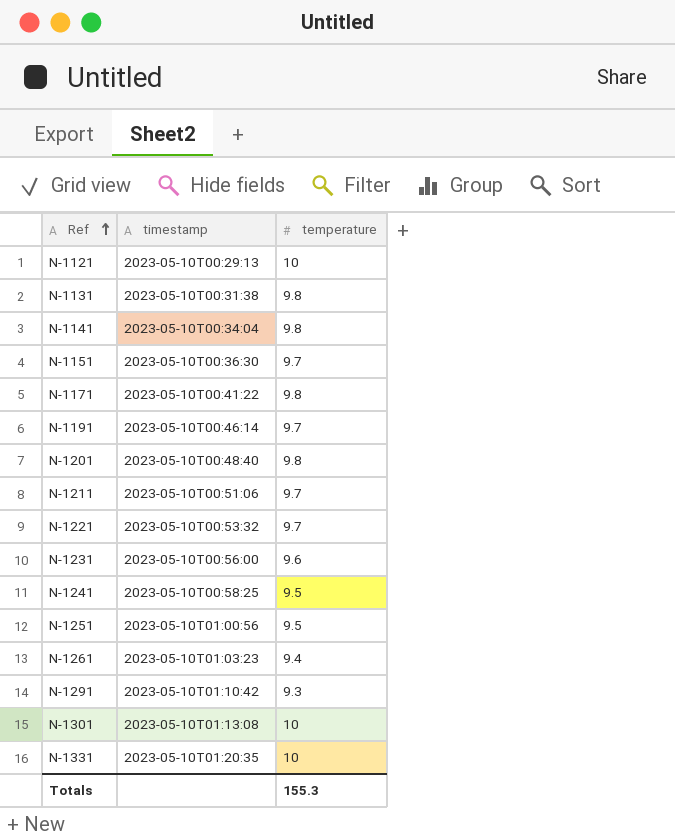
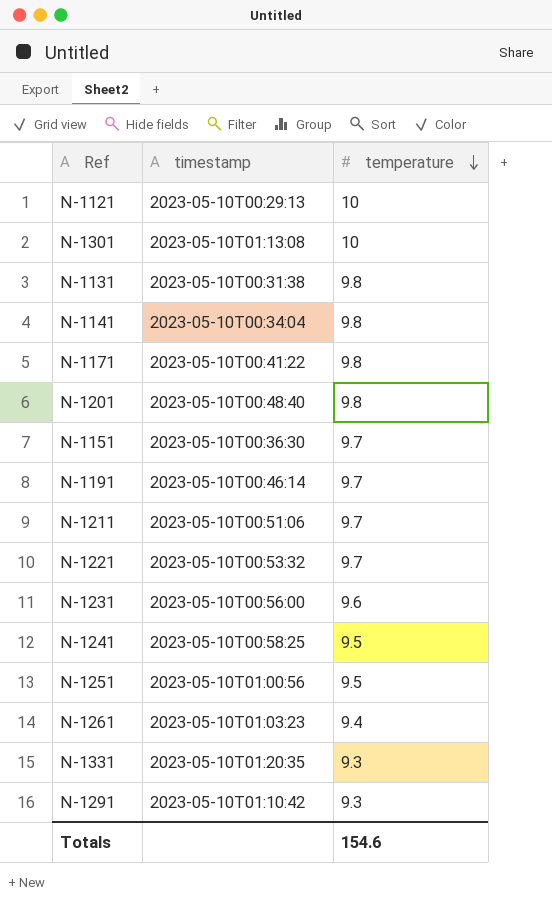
row order: Ref ascending -> temperature descending
N-1331 | temperature: 10 -> 9.3
Totals | temperature: 155.3 -> 154.6

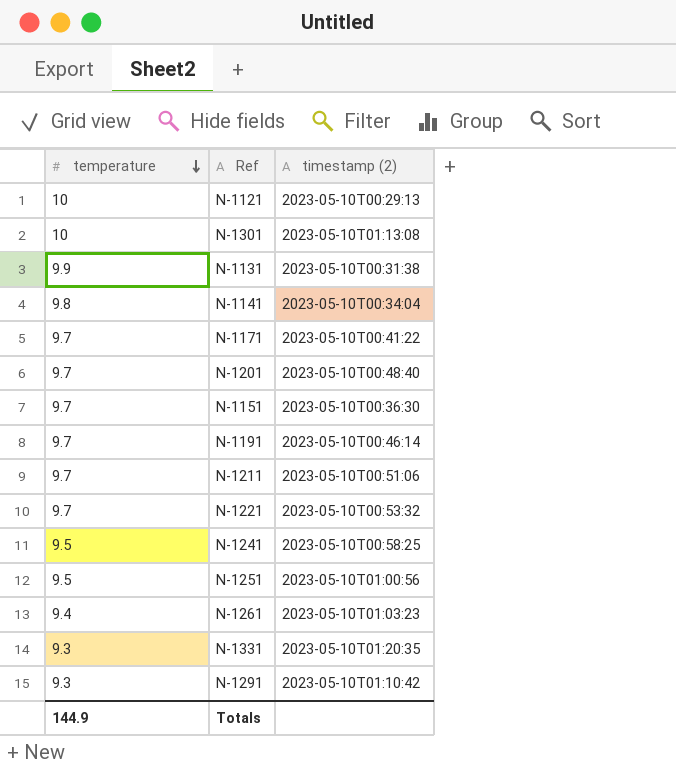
column temperature | position: 3 -> 1
column name: timestamp -> timestamp (2)
row N-1231: 2023-05-10T00:56:00 | 9.6 -> none
N-1131 | temperature: 9.8 -> 9.9
N-1171 | temperature: 9.8 -> 9.7
N-1201 | temperature: 9.8 -> 9.7
Totals | temperature: 154.6 -> 144.9

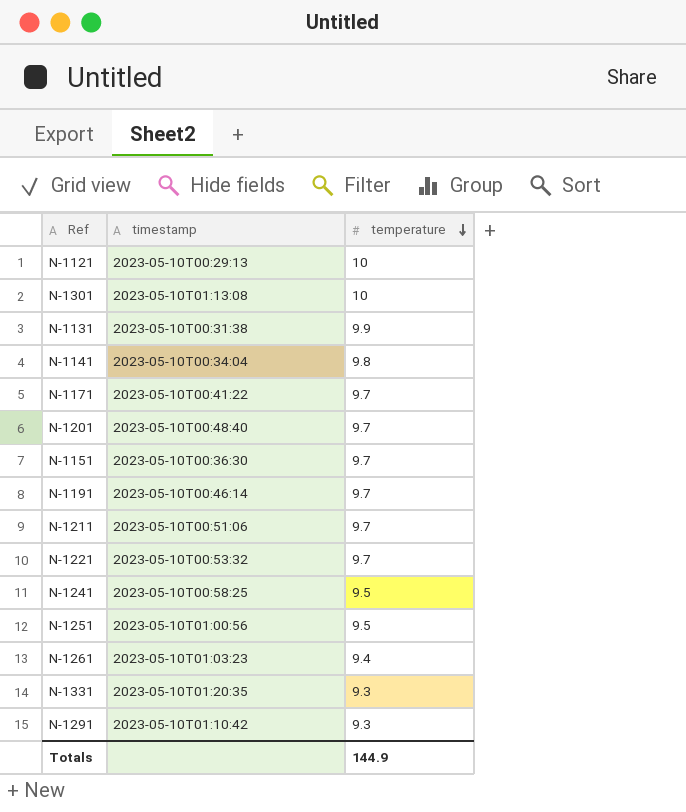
column name: timestamp (2) -> timestamp
column temperature | position: 1 -> 3

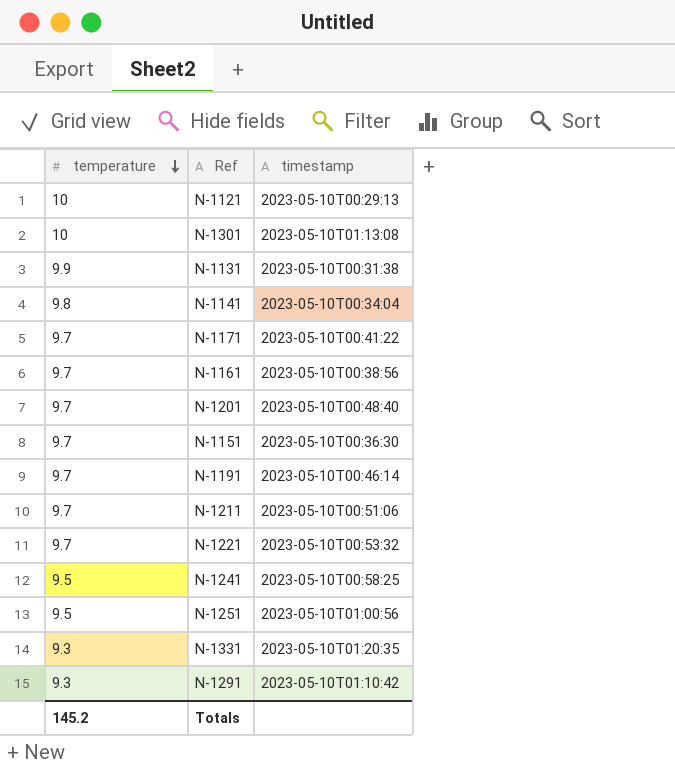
column temperature | position: 3 -> 1
row N-1261: 2023-05-10T01:03:23 | 9.4 -> none
row N-1161: none -> 9.7 | 2023-05-10T00:38:56
Totals | temperature: 144.9 -> 145.2

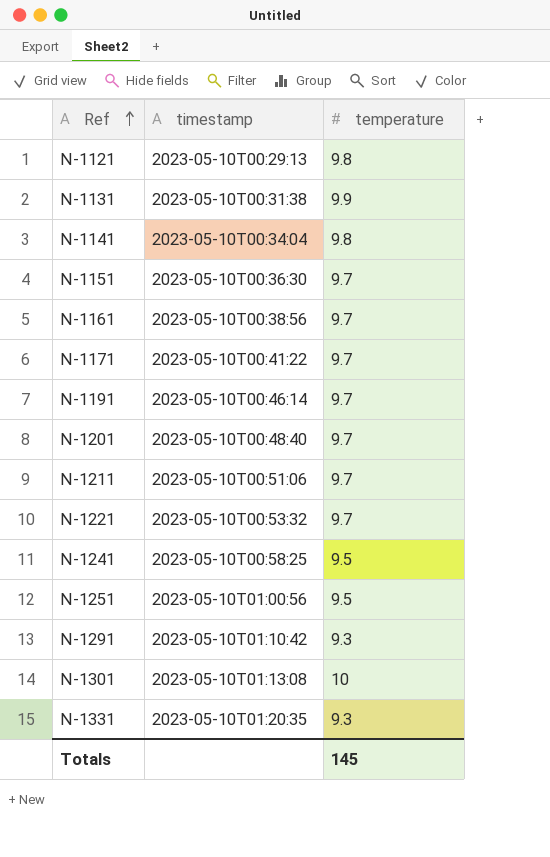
row order: temperature descending -> Ref ascending
column temperature | position: 1 -> 3
N-1121 | temperature: 10 -> 9.8
Totals | temperature: 145.2 -> 145

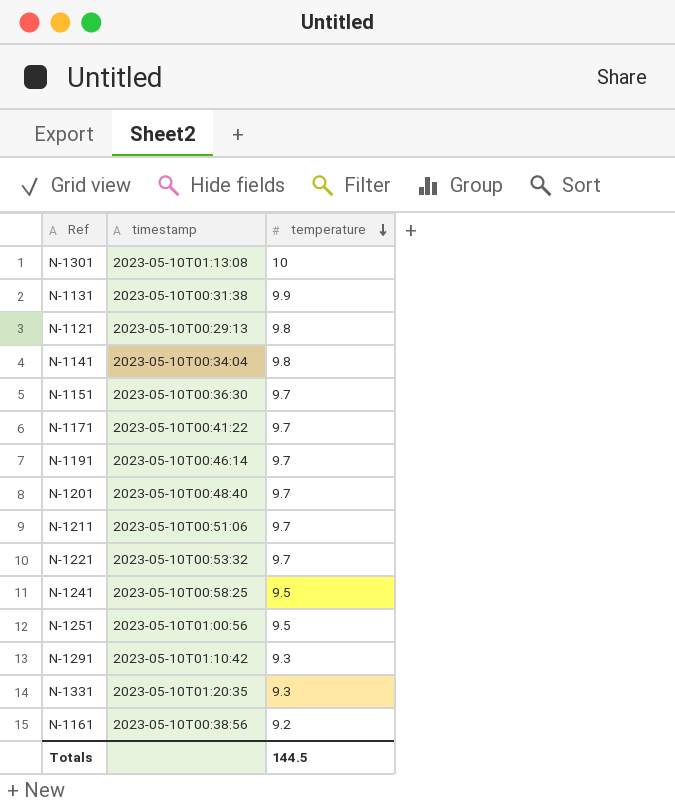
row order: Ref ascending -> temperature descending
N-1161 | temperature: 9.7 -> 9.2
Totals | temperature: 145 -> 144.5

